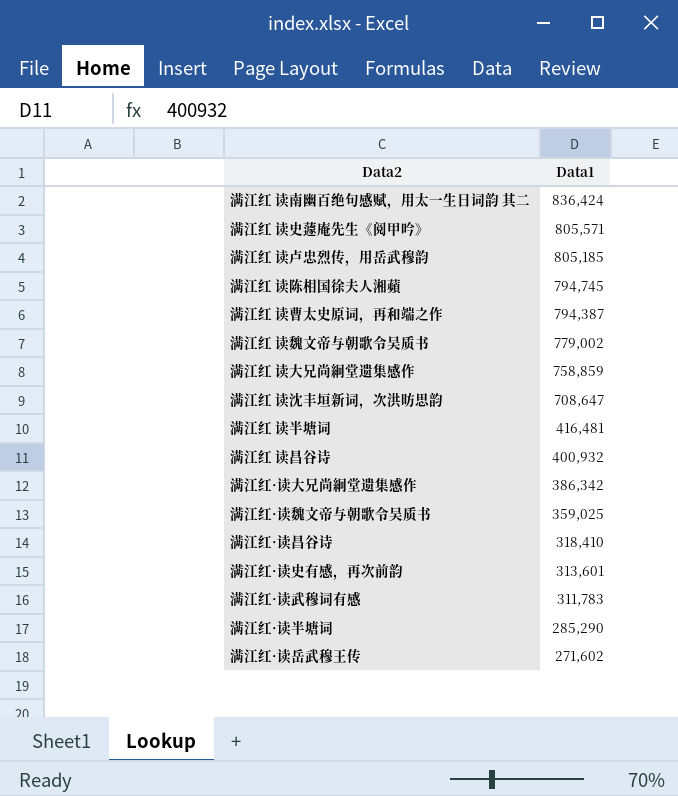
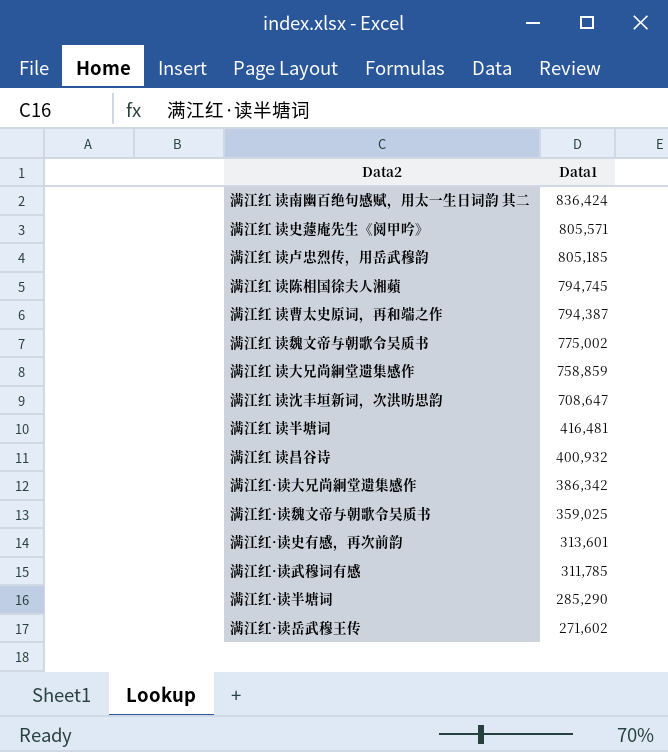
row 满江红·读昌谷诗: 318,410 -> none
满江红 读魏文帝与朝歌令吴质书 | Data1: 779,002 -> 775,002
满江红·读武穆词有感 | Data1: 311,783 -> 311,785

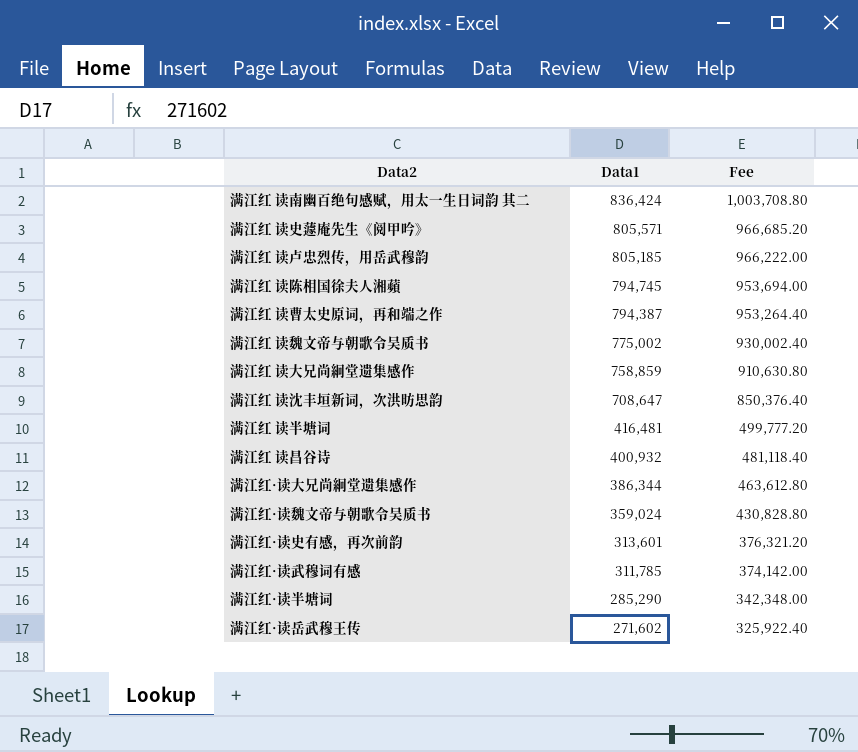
column Fee | formula: none -> [Data1] * 1.2
满江红·读大兄尚絅堂遗集感作 | Data1: 386,342 -> 386,344
满江红·读魏文帝与朝歌令吴质书 | Data1: 359,025 -> 359,024

